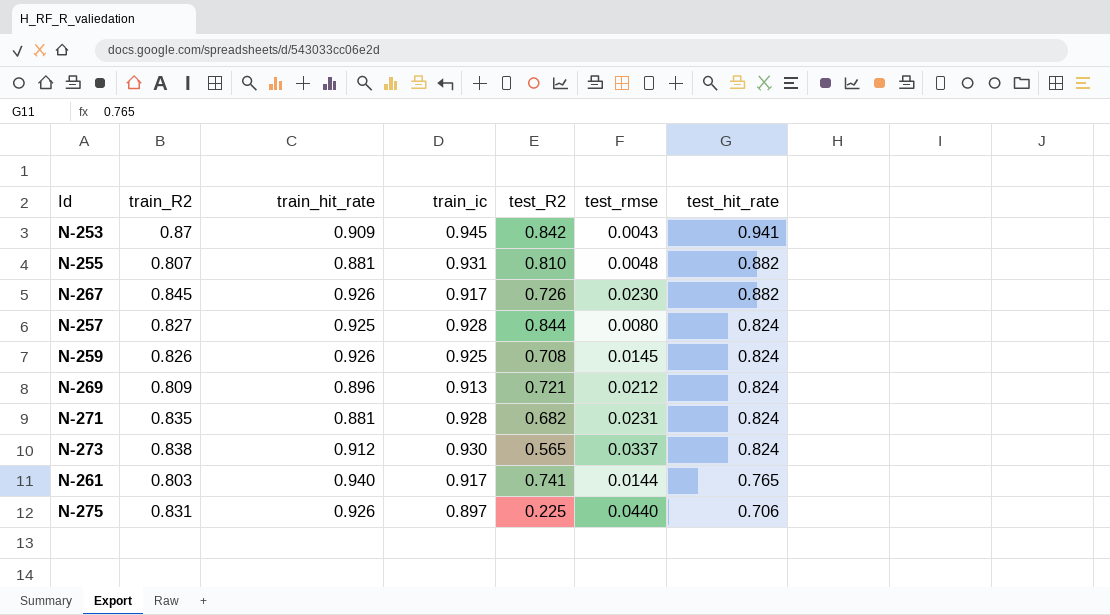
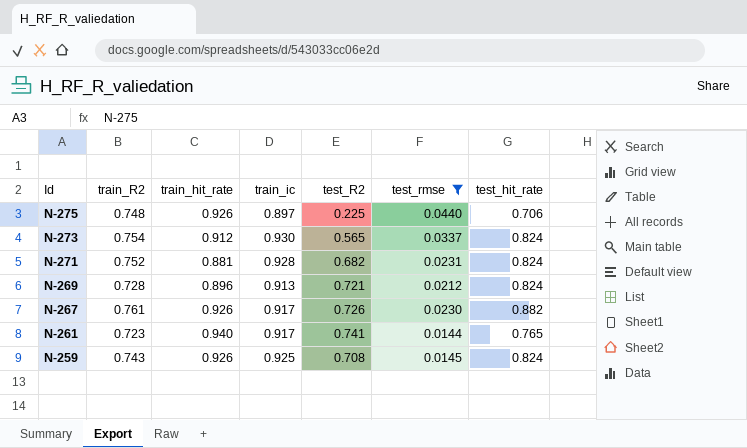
filter: none -> test_rmse >= 0.0144
row order: test_hit_rate descending -> Id descending
N-275 | train_R2: 0.831 -> 0.748
N-273 | train_R2: 0.838 -> 0.754
N-271 | train_R2: 0.835 -> 0.752
N-269 | train_R2: 0.809 -> 0.728
N-267 | train_R2: 0.845 -> 0.761
N-261 | train_R2: 0.803 -> 0.723
N-259 | train_R2: 0.826 -> 0.743

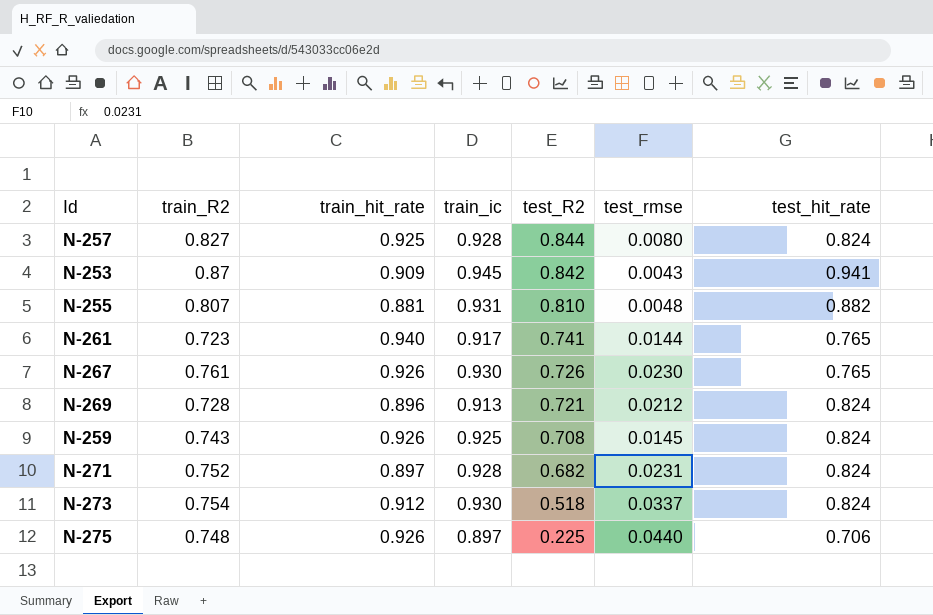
filter: test_rmse >= 0.0144 -> none
row order: Id descending -> test_R2 descending
N-267 | train_ic: 0.917 -> 0.930
N-267 | test_hit_rate: 0.882 -> 0.765
N-271 | train_hit_rate: 0.881 -> 0.897
N-273 | test_R2: 0.565 -> 0.518

